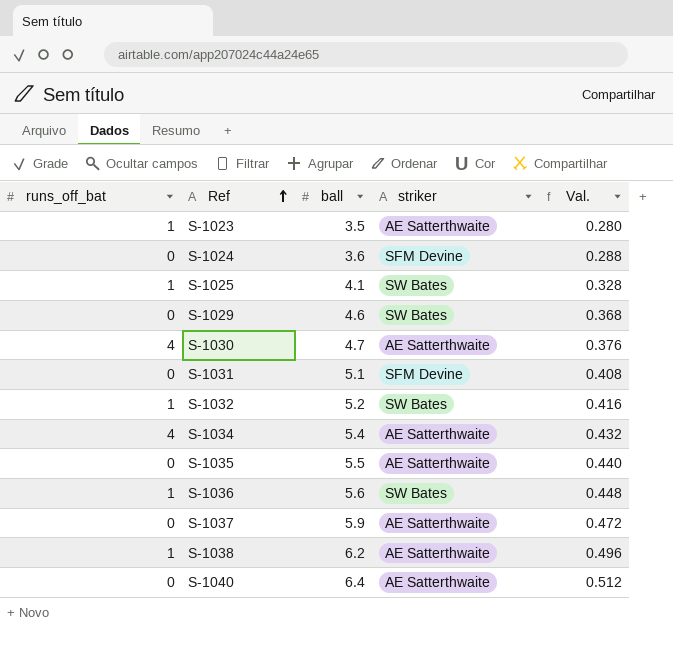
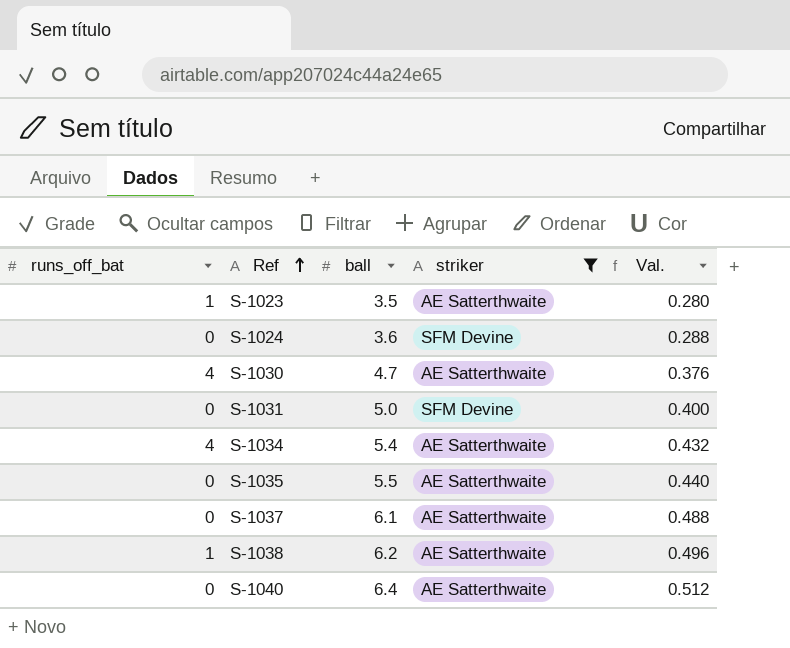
filter: none -> striker != SW Bates
S-1031 | ball: 5.1 -> 5.0
S-1031 | Val.: 0.408 -> 0.400
S-1037 | ball: 5.9 -> 6.1
S-1037 | Val.: 0.472 -> 0.488

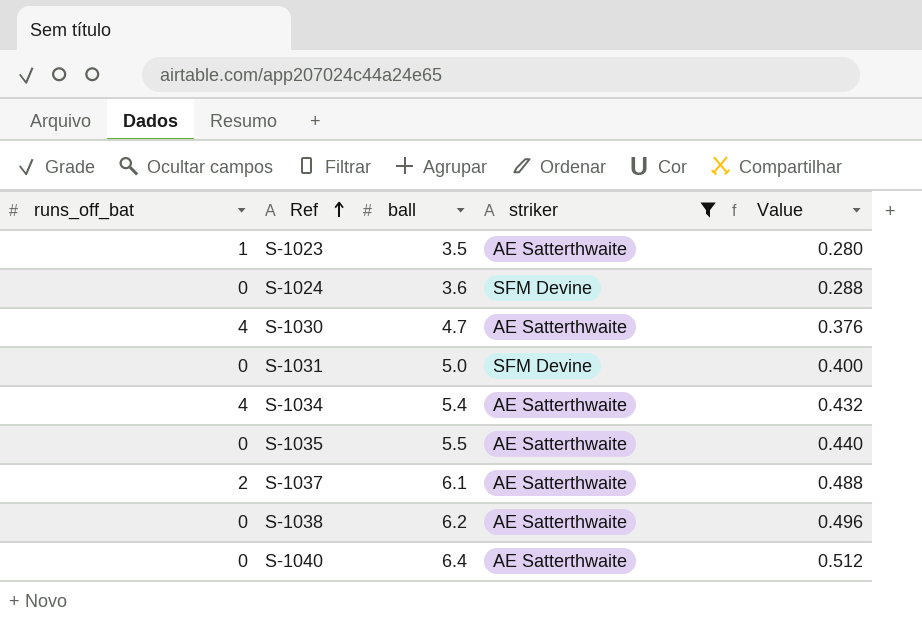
column name: Val. -> Value
S-1037 | runs_off_bat: 0 -> 2
S-1038 | runs_off_bat: 1 -> 0

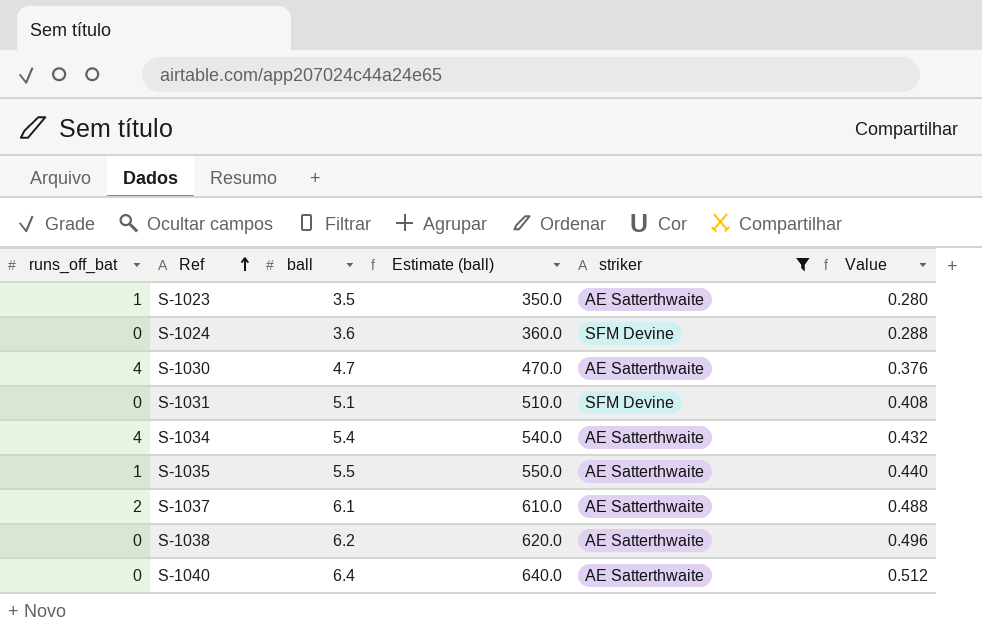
column Estimate (ball) | formula: none -> [ball] * 100
S-1031 | ball: 5.0 -> 5.1
S-1031 | Value: 0.400 -> 0.408
S-1035 | runs_off_bat: 0 -> 1

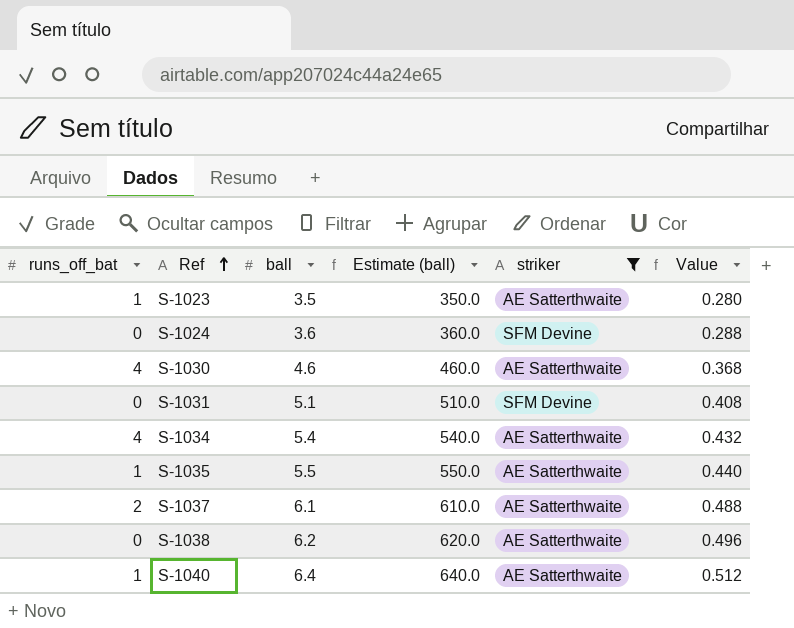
S-1030 | ball: 4.7 -> 4.6
S-1030 | Estimate (ball): 470.0 -> 460.0
S-1030 | Value: 0.376 -> 0.368
S-1040 | runs_off_bat: 0 -> 1

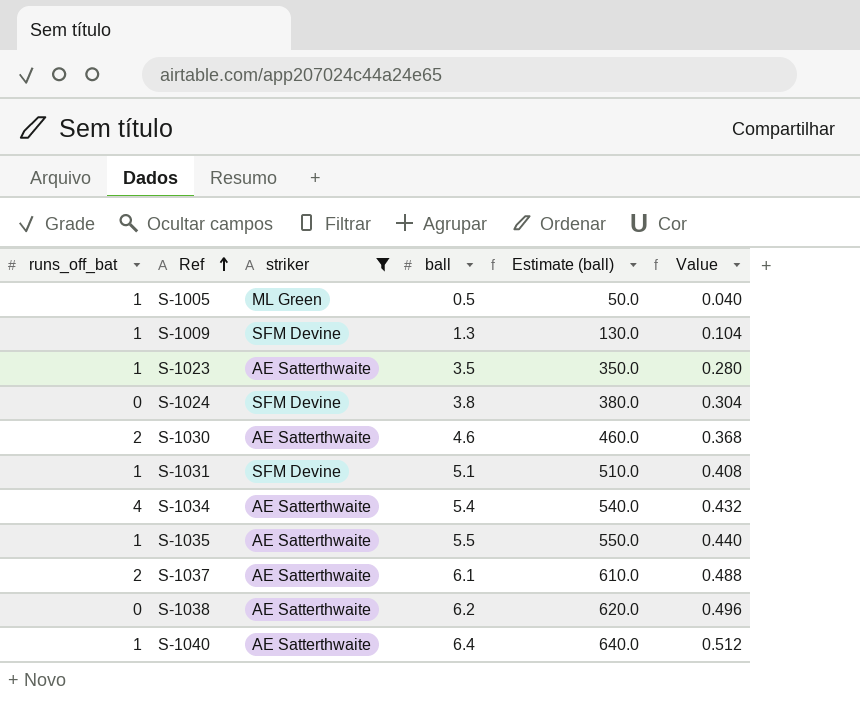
column striker | position: 5 -> 3
row S-1005: none -> 1 | ML Green | 0.5 | 50.0 | 0.040
row S-1009: none -> 1 | SFM Devine | 1.3 | 130.0 | 0.104
S-1024 | ball: 3.6 -> 3.8
S-1024 | Estimate (ball): 360.0 -> 380.0
S-1024 | Value: 0.288 -> 0.304
S-1030 | runs_off_bat: 4 -> 2
S-1031 | runs_off_bat: 0 -> 1

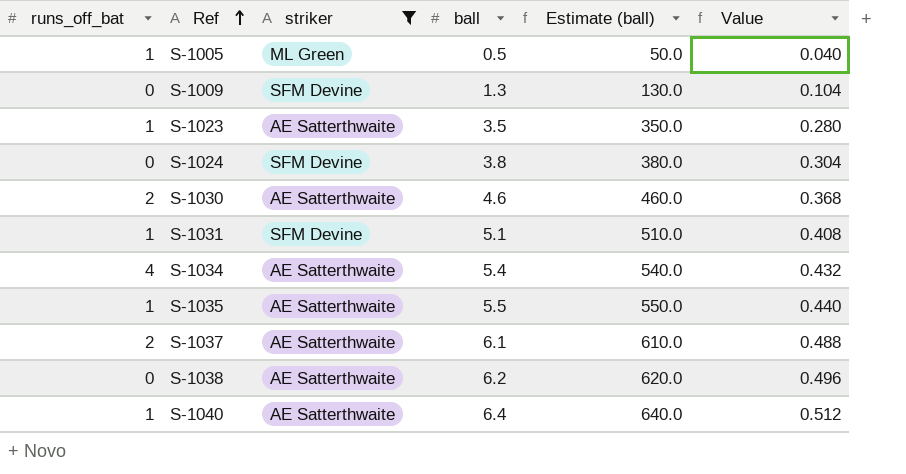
S-1009 | runs_off_bat: 1 -> 0

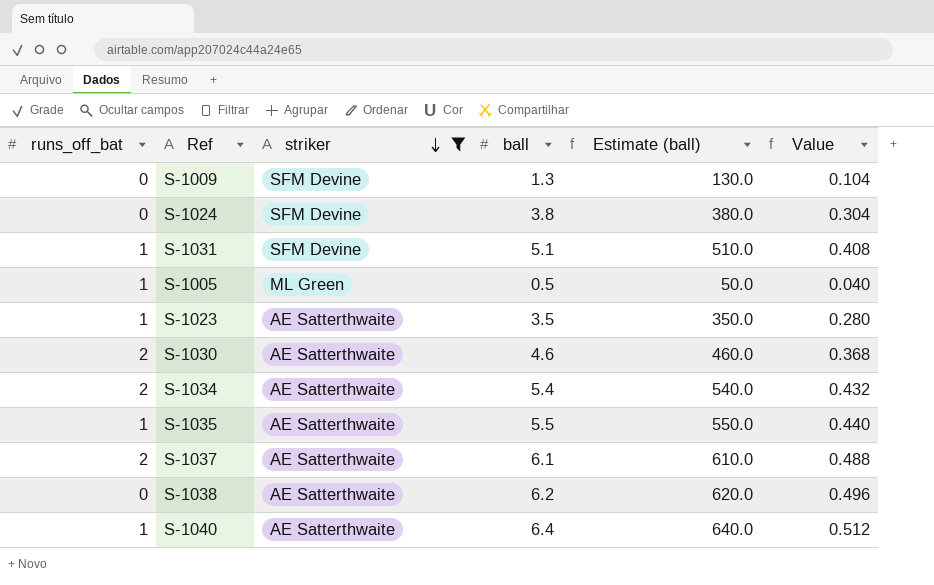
row order: Ref ascending -> striker descending
S-1034 | runs_off_bat: 4 -> 2

